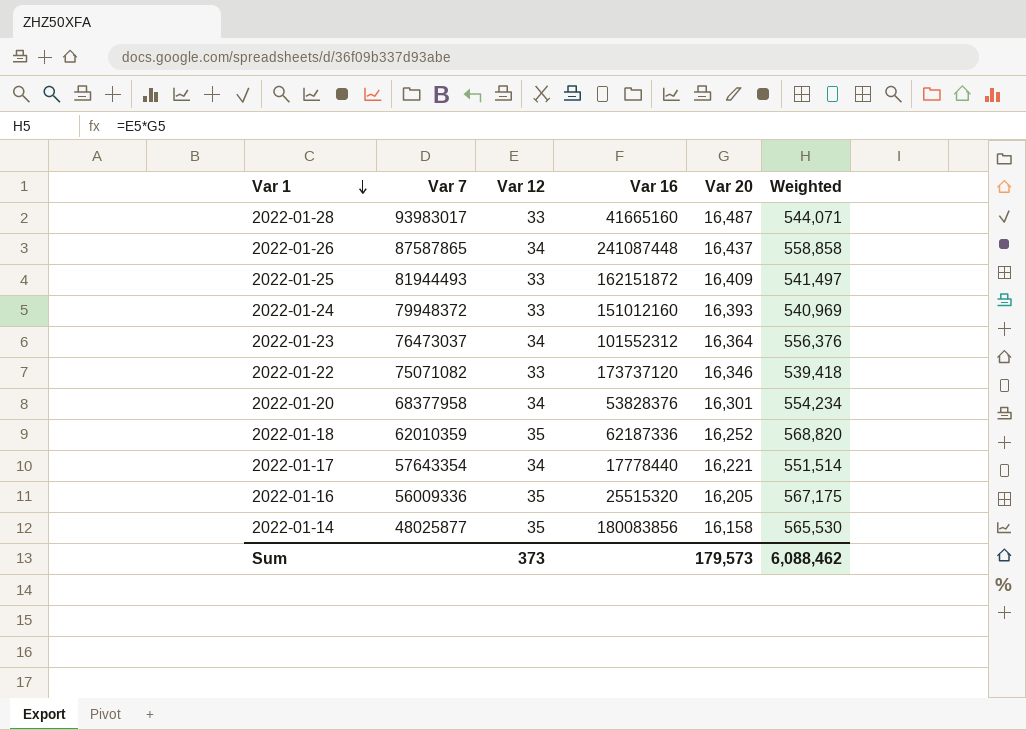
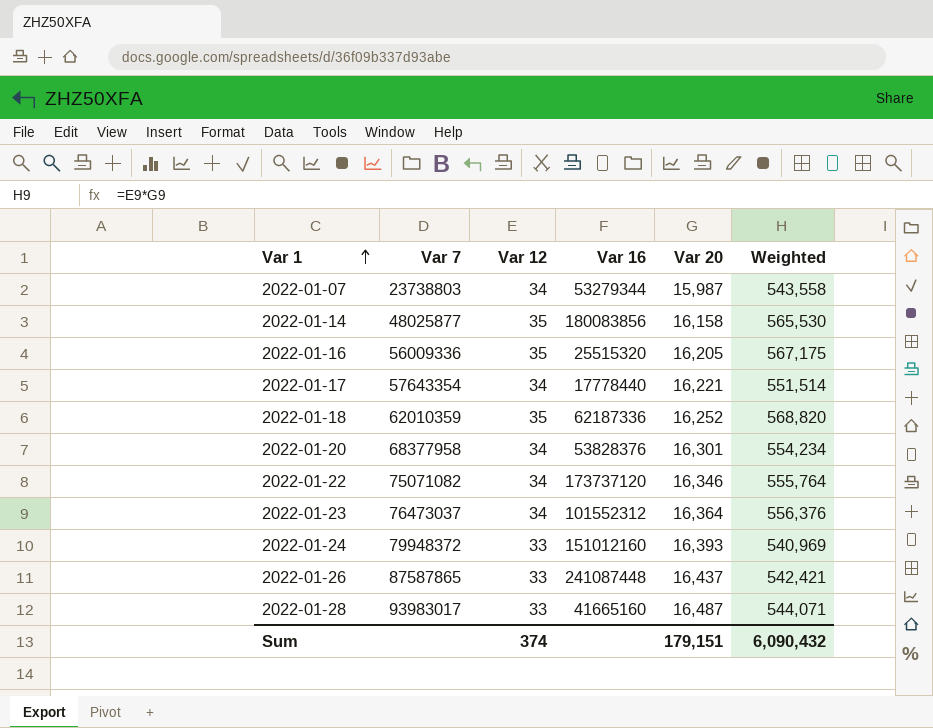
row order: Var 1 descending -> Var 1 ascending
row 2022-01-25: 81944493 | 33 | 162151872 | 16,409 | 541,497 -> none
row 2022-01-07: none -> 23738803 | 34 | 53279344 | 15,987 | 543,558
2022-01-22 | Var 12: 33 -> 34
2022-01-22 | Weighted: 539,418 -> 555,764
2022-01-26 | Var 12: 34 -> 33
2022-01-26 | Weighted: 558,858 -> 542,421
Sum | Var 12: 373 -> 374
Sum | Var 20: 179,573 -> 179,151
Sum | Weighted: 6,088,462 -> 6,090,432

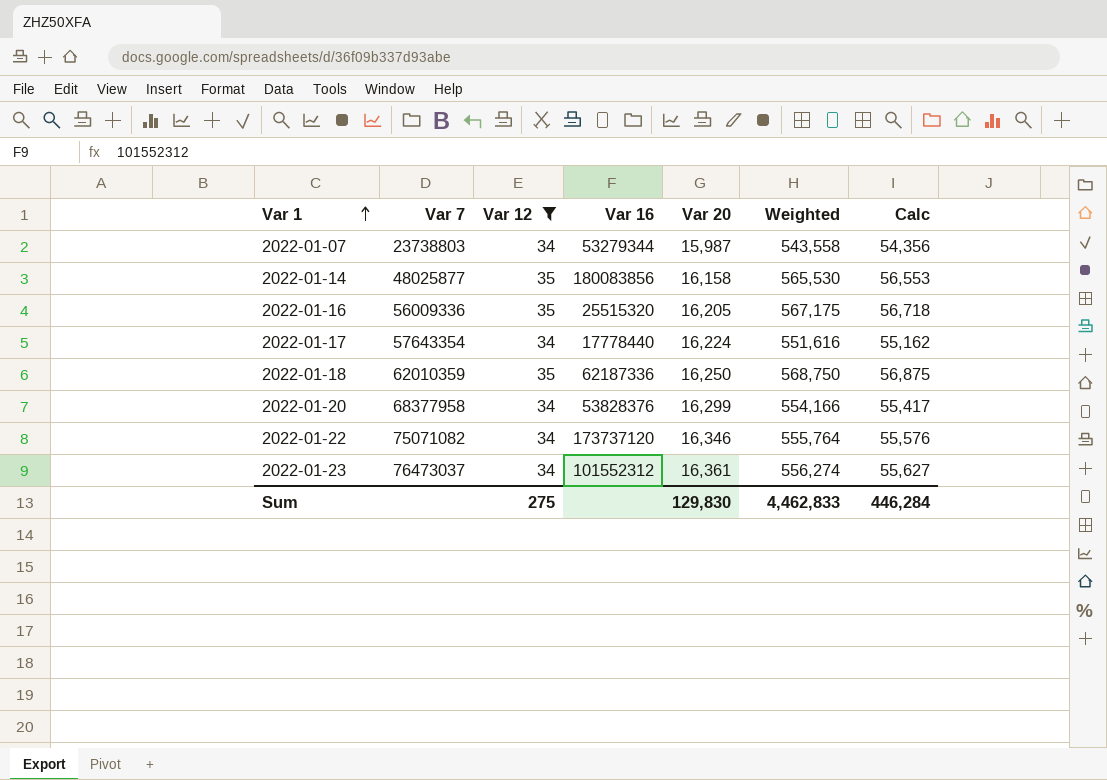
filter: none -> Var 12 != 33
column Calc | formula: none -> [Weighted] * 0.1
2022-01-17 | Var 20: 16,221 -> 16,224
2022-01-17 | Weighted: 551,514 -> 551,616
2022-01-18 | Var 20: 16,252 -> 16,250
2022-01-18 | Weighted: 568,820 -> 568,750
2022-01-20 | Var 20: 16,301 -> 16,299
2022-01-20 | Weighted: 554,234 -> 554,166
2022-01-23 | Var 20: 16,364 -> 16,361
2022-01-23 | Weighted: 556,376 -> 556,274
Sum | Var 12: 374 -> 275
Sum | Var 20: 179,151 -> 129,830
Sum | Weighted: 6,090,432 -> 4,462,833

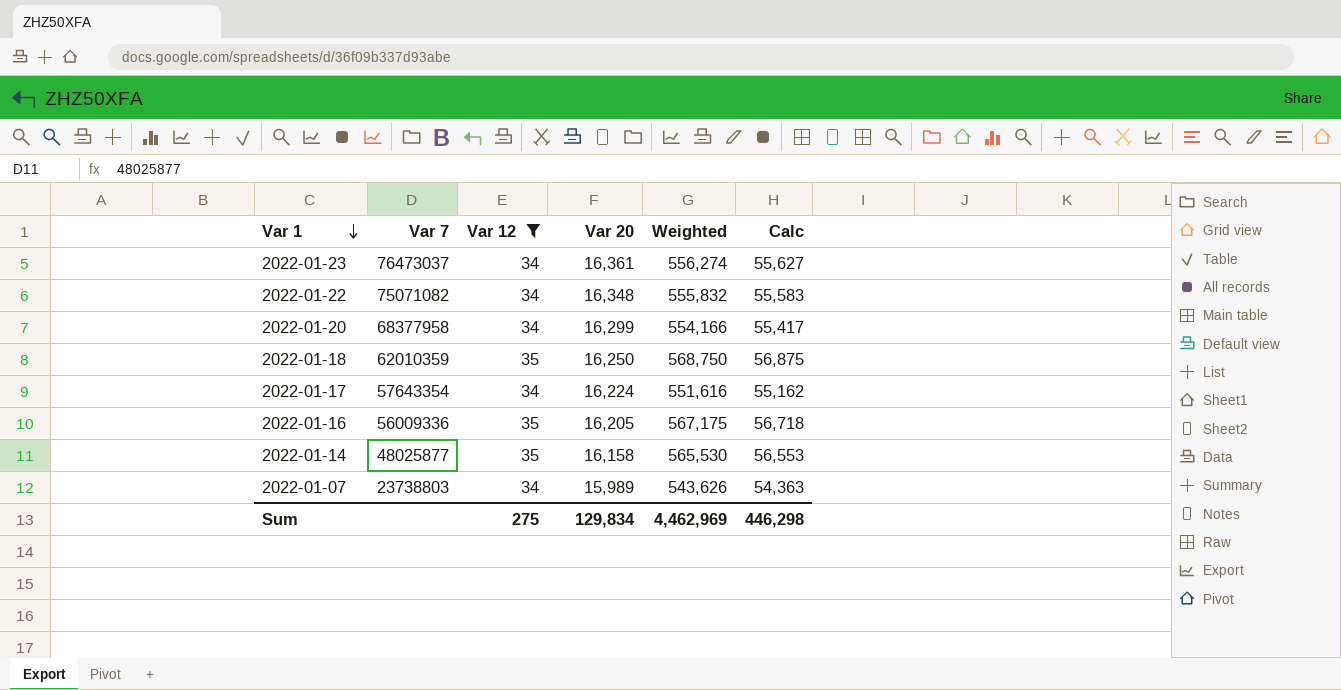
row order: Var 1 ascending -> Var 1 descending
column Var 16 | position: 4 -> none
2022-01-22 | Var 20: 16,346 -> 16,348
2022-01-22 | Weighted: 555,764 -> 555,832
2022-01-22 | Calc: 55,576 -> 55,583
2022-01-07 | Var 20: 15,987 -> 15,989
2022-01-07 | Weighted: 543,558 -> 543,626
2022-01-07 | Calc: 54,356 -> 54,363
Sum | Var 20: 129,830 -> 129,834
Sum | Weighted: 4,462,833 -> 4,462,969
Sum | Calc: 446,284 -> 446,298

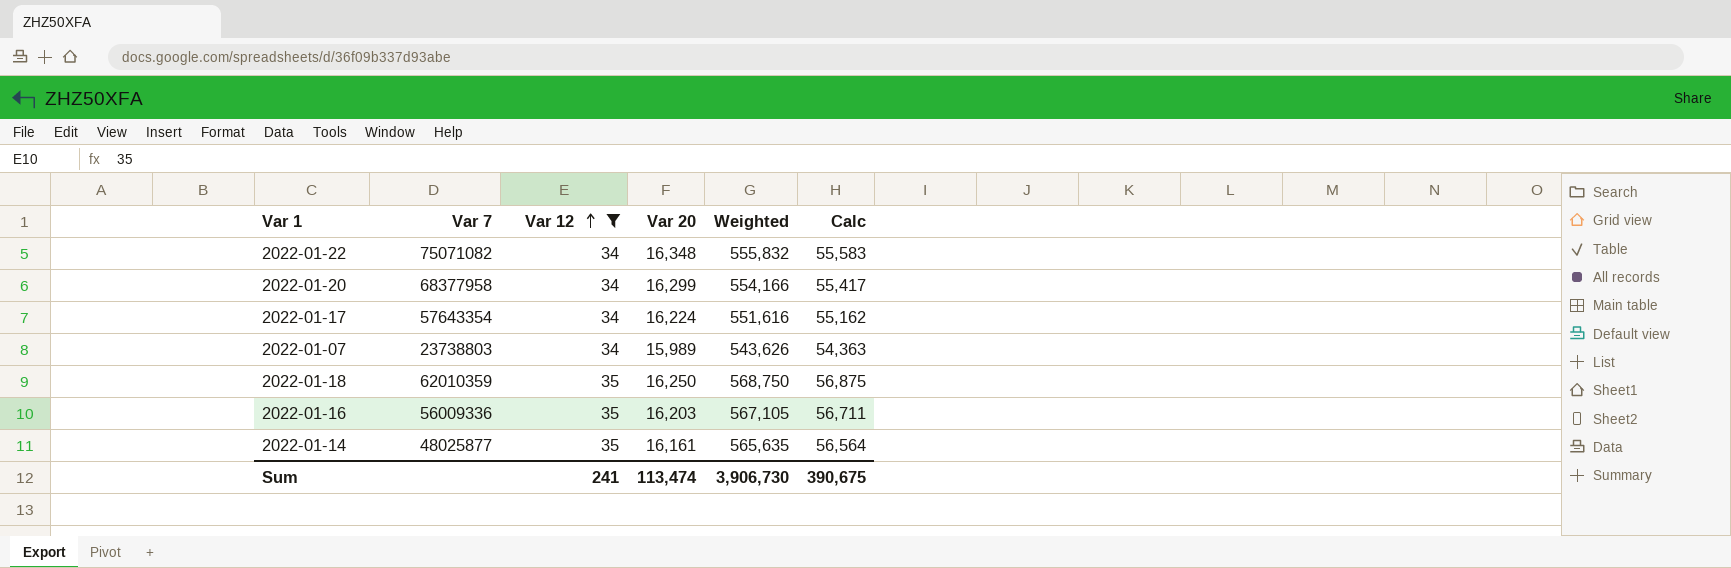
row order: Var 1 descending -> Var 12 ascending
row 2022-01-23: 76473037 | 34 | 16,361 | 556,274 | 55,627 -> none
2022-01-16 | Var 20: 16,205 -> 16,203
2022-01-16 | Weighted: 567,175 -> 567,105
2022-01-16 | Calc: 56,718 -> 56,711
2022-01-14 | Var 20: 16,158 -> 16,161
2022-01-14 | Weighted: 565,530 -> 565,635
2022-01-14 | Calc: 56,553 -> 56,564
Sum | Var 12: 275 -> 241
Sum | Var 20: 129,834 -> 113,474
Sum | Weighted: 4,462,969 -> 3,906,730
Sum | Calc: 446,298 -> 390,675

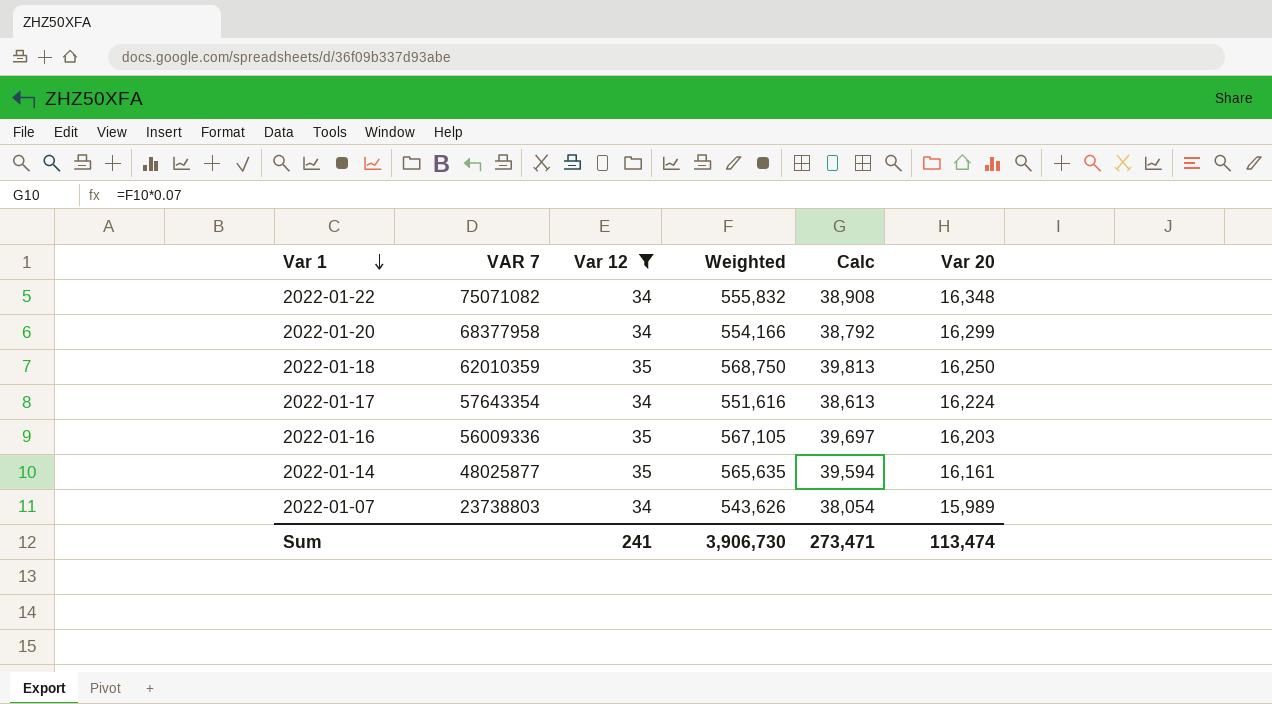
row order: Var 12 ascending -> Var 1 descending
column name: Var 7 -> VAR 7
column Calc | formula: [Weighted] * 0.1 -> [Weighted] * 0.07
column Var 20 | position: 4 -> 6
Sum | Calc: 390,675 -> 273,471

